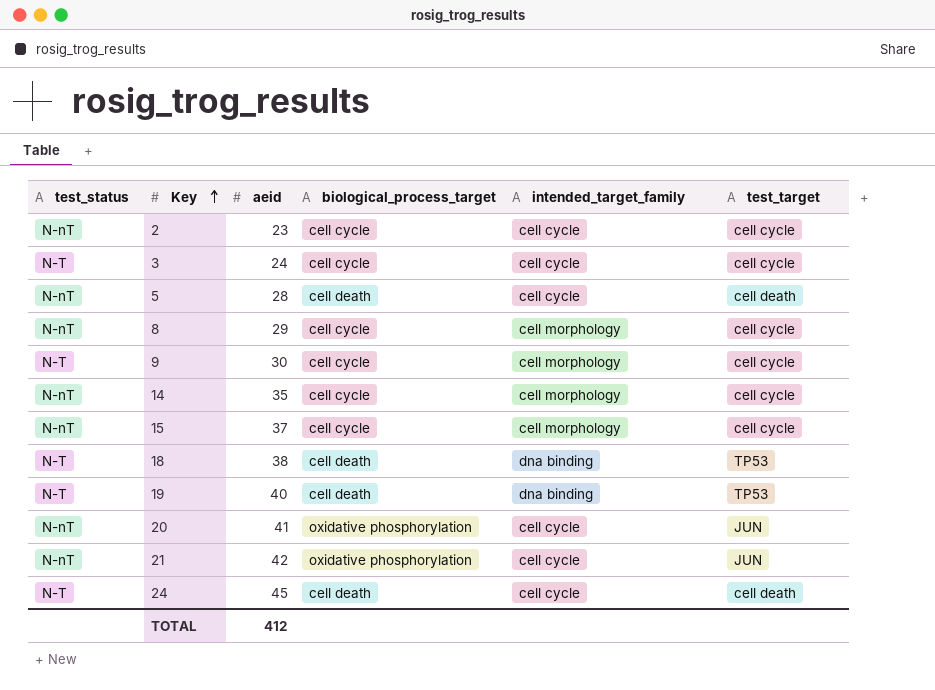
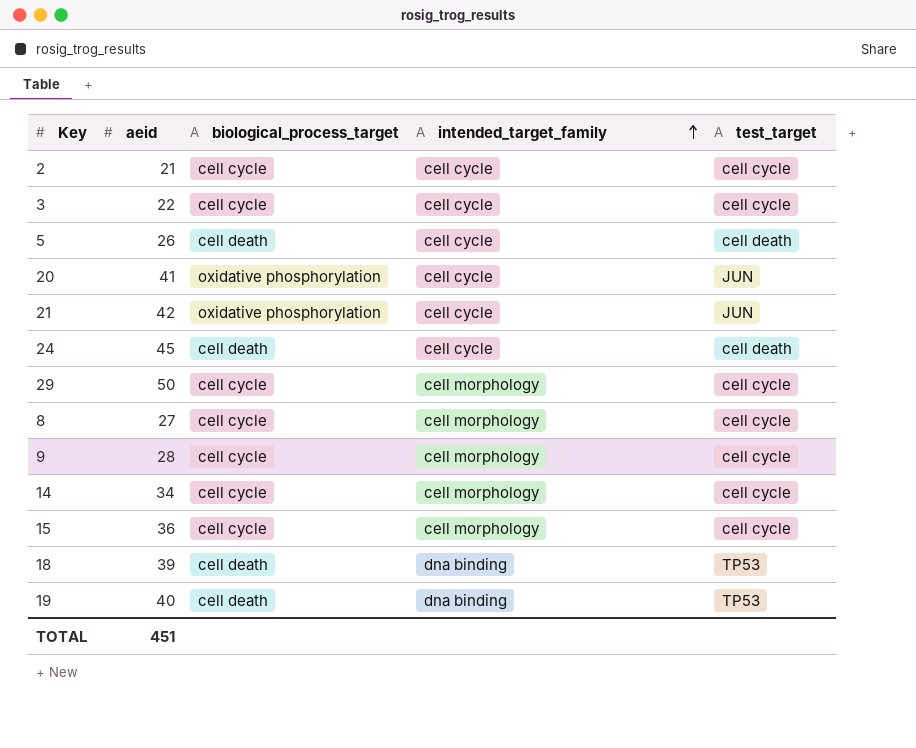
row order: Key ascending -> intended_target_family ascending
column test_status | position: 1 -> none
2 | aeid: 23 -> 21
3 | aeid: 24 -> 22
5 | aeid: 28 -> 26
row 29: none -> 50 | cell cycle | cell morphology | cell cycle
8 | aeid: 29 -> 27
9 | aeid: 30 -> 28
14 | aeid: 35 -> 34
15 | aeid: 37 -> 36
18 | aeid: 38 -> 39
TOTAL | aeid: 412 -> 451

